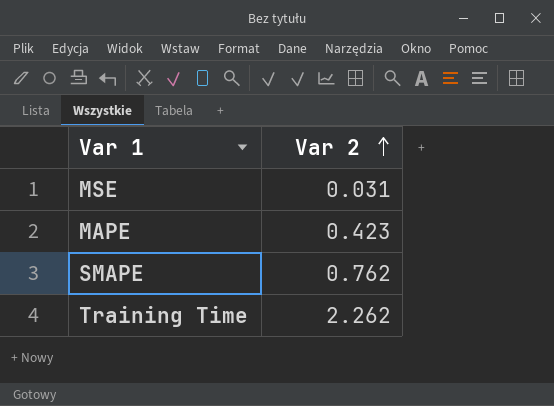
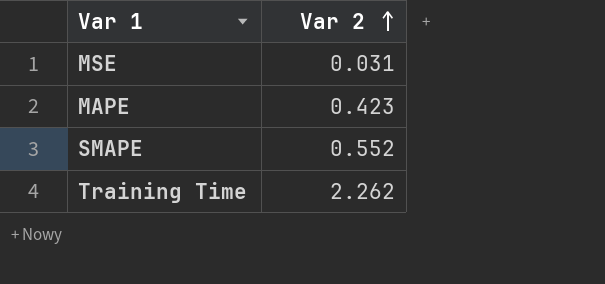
SMAPE | Var 2: 0.762 -> 0.552

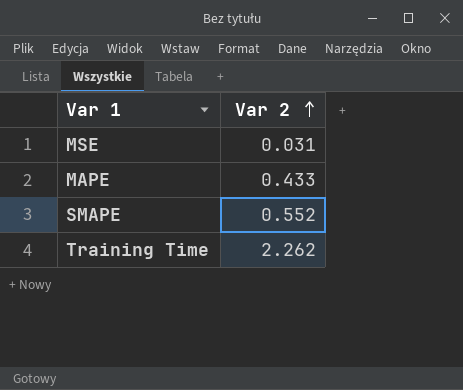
MAPE | Var 2: 0.423 -> 0.433

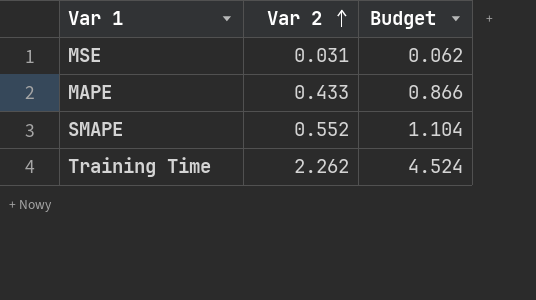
column Budget | formula: none -> [Var 2] * 2

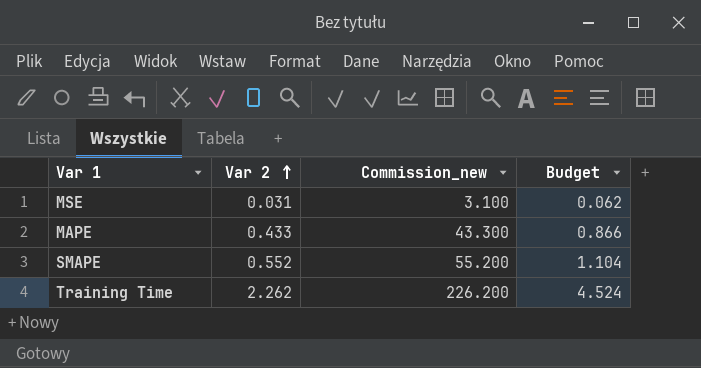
column Commission_new | formula: none -> [Var 2] * 100

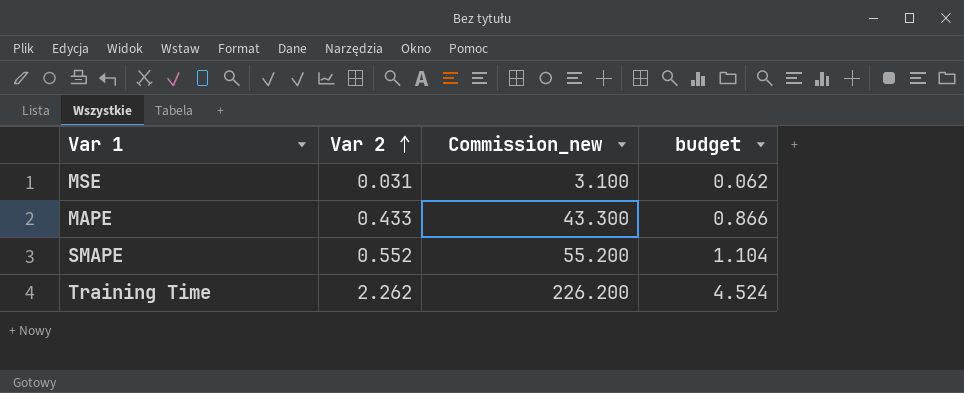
column name: Budget -> budget

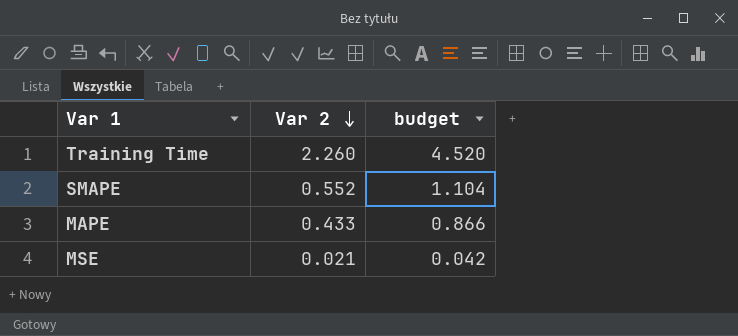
row order: Var 2 ascending -> Var 2 descending
column Commission_new | formula: [Var 2] * 100 -> none
Training Time | Var 2: 2.262 -> 2.260
Training Time | budget: 4.524 -> 4.520
MSE | Var 2: 0.031 -> 0.021
MSE | budget: 0.062 -> 0.042

